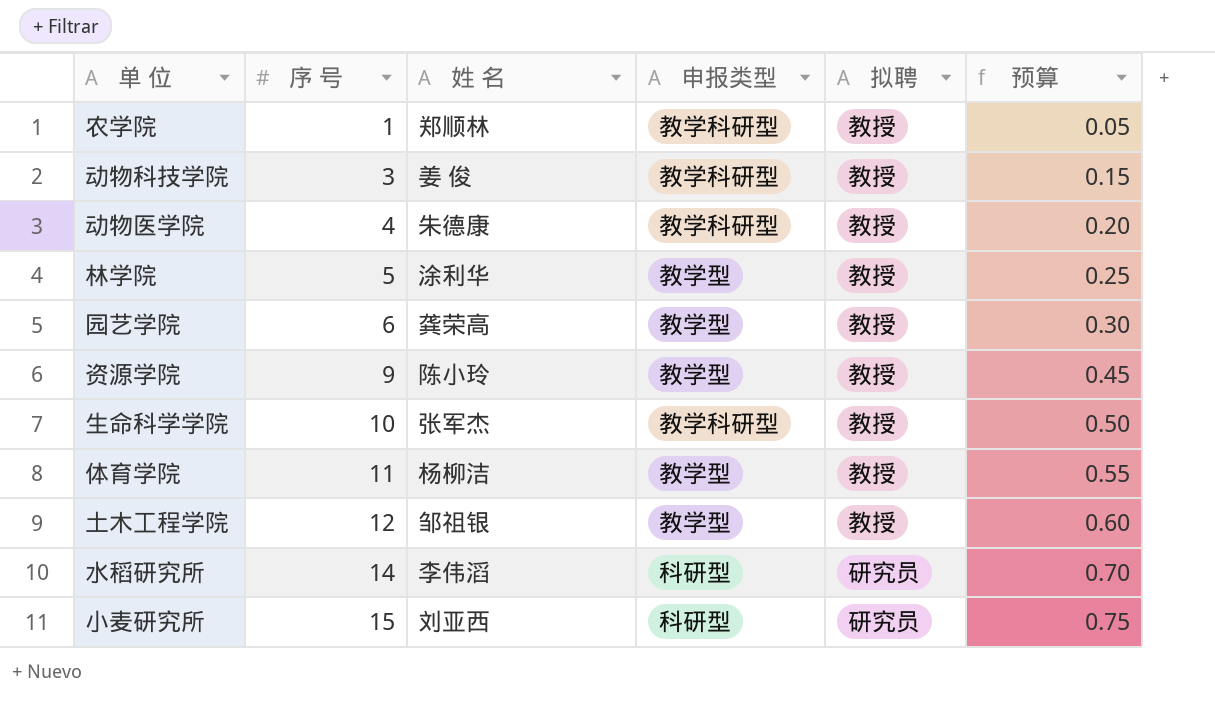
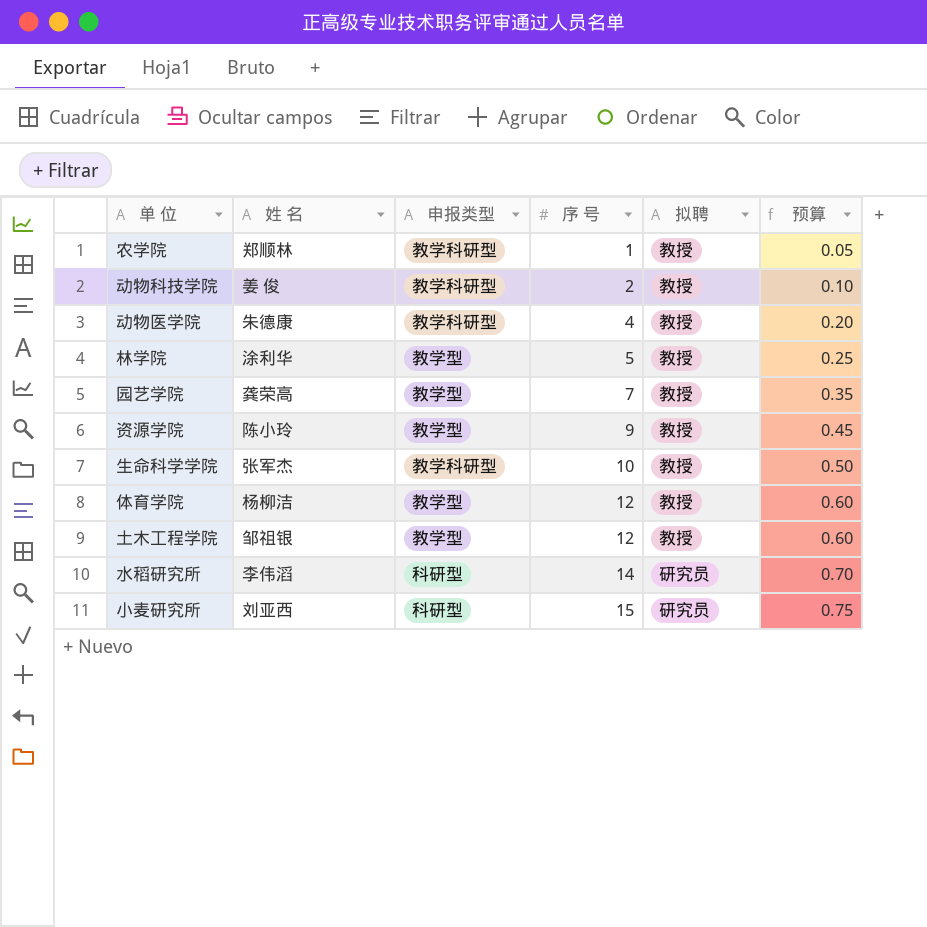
column 序 号 | position: 2 -> 4
动物科技学院 | 序 号: 3 -> 2
动物科技学院 | 预算: 0.15 -> 0.10
园艺学院 | 序 号: 6 -> 7
园艺学院 | 预算: 0.30 -> 0.35
体育学院 | 序 号: 11 -> 12
体育学院 | 预算: 0.55 -> 0.60

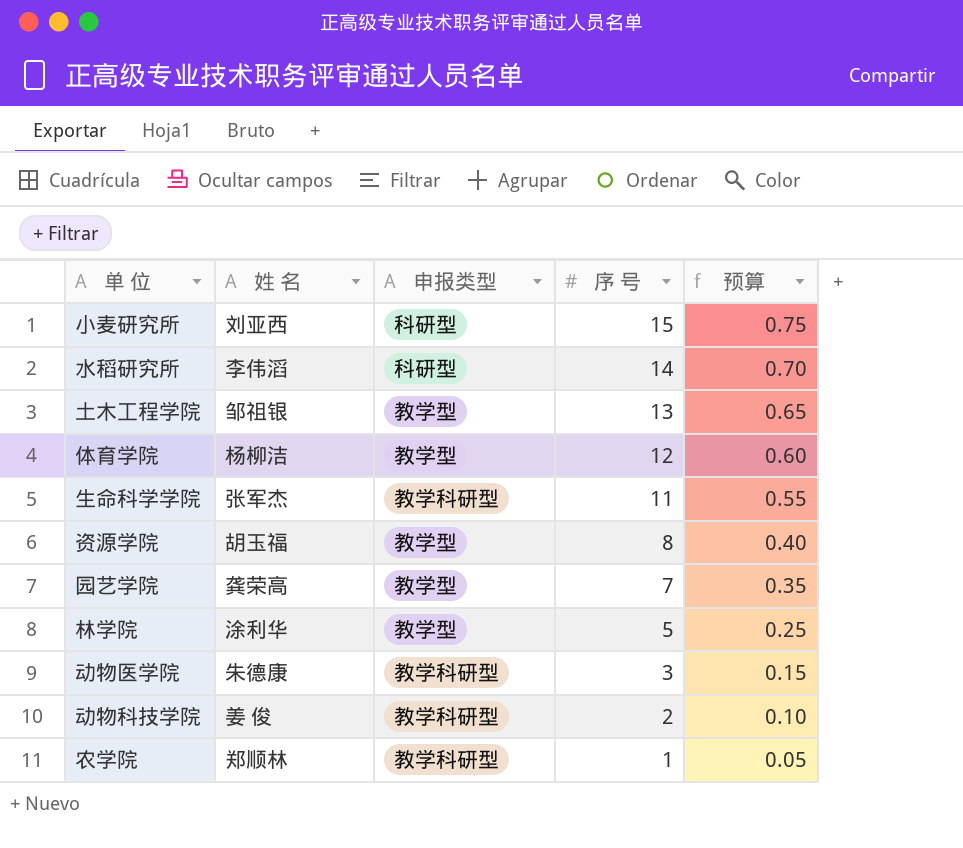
row order: 序 号 ascending -> 序 号 descending
column 拟聘 | position: 5 -> none
土木工程学院 | 序 号: 12 -> 13
土木工程学院 | 预算: 0.60 -> 0.65
生命科学学院 | 序 号: 10 -> 11
生命科学学院 | 预算: 0.50 -> 0.55
资源学院 | 姓 名: 陈小玲 -> 胡玉福
资源学院 | 序 号: 9 -> 8
资源学院 | 预算: 0.45 -> 0.40
动物医学院 | 序 号: 4 -> 3
动物医学院 | 预算: 0.20 -> 0.15

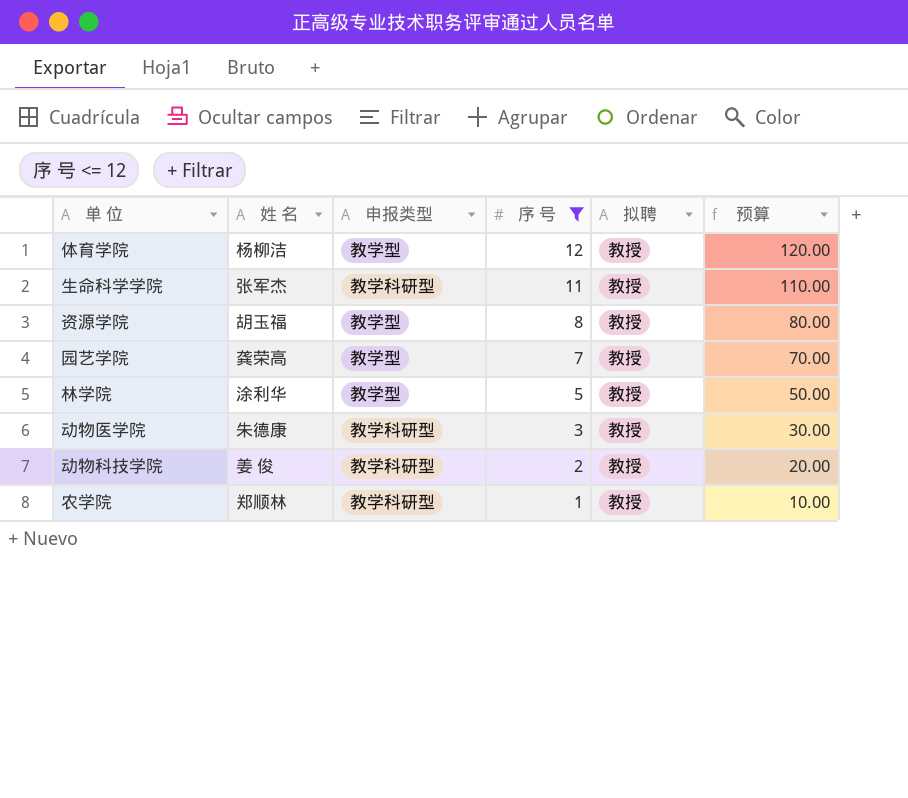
filter: none -> 序 号 <= 12
column 拟聘 | position: none -> 5
column 预算 | formula: [序 号] * 0.05 -> [序 号] * 10

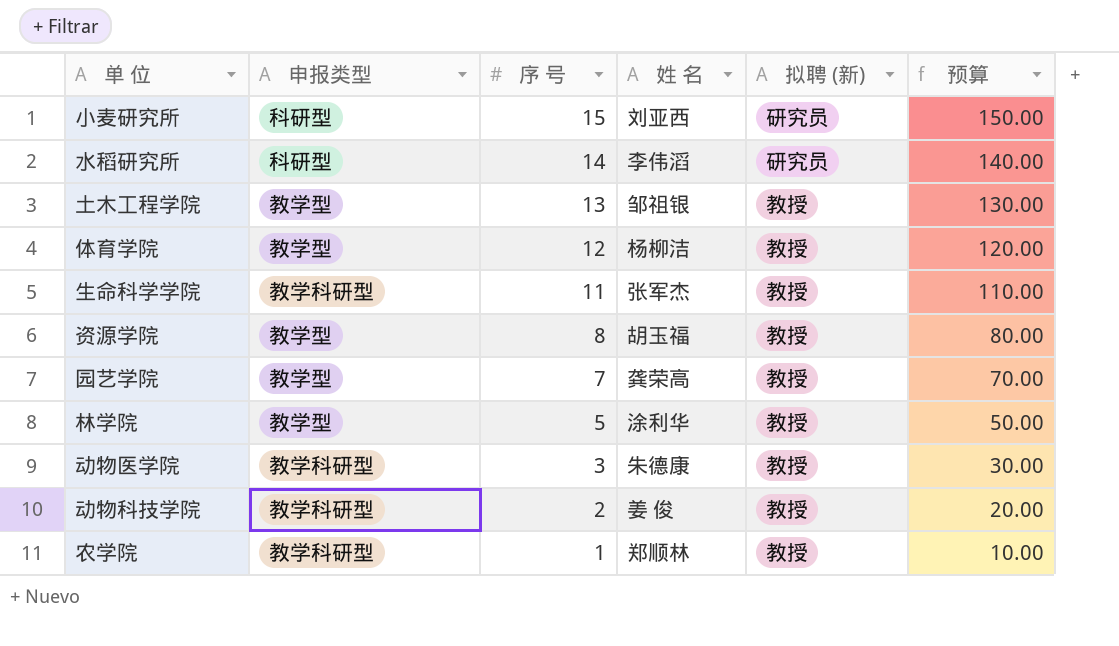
filter: 序 号 <= 12 -> none
column 姓 名 | position: 2 -> 4
column name: 拟聘 -> 拟聘 (新)

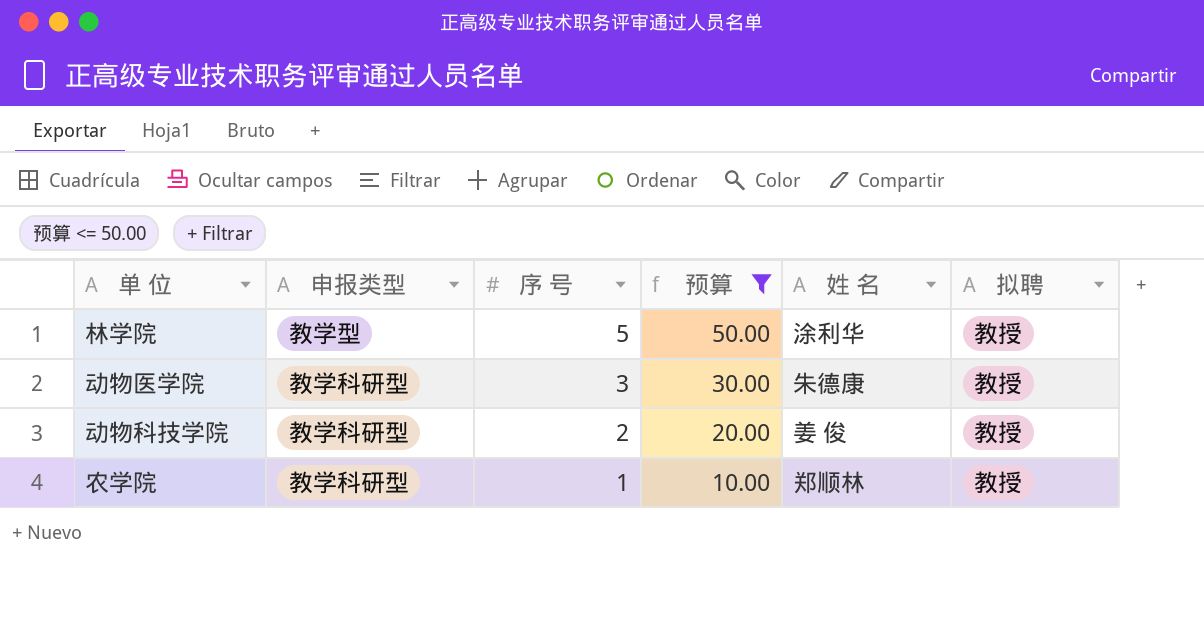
filter: none -> 预算 <= 50.00
column 预算 | position: 6 -> 4
column name: 拟聘 (新) -> 拟聘

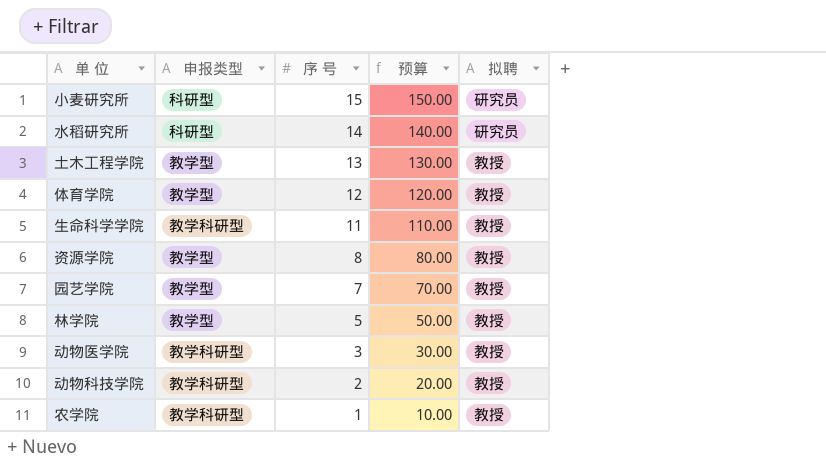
filter: 预算 <= 50.00 -> none
column 姓 名 | position: 5 -> none

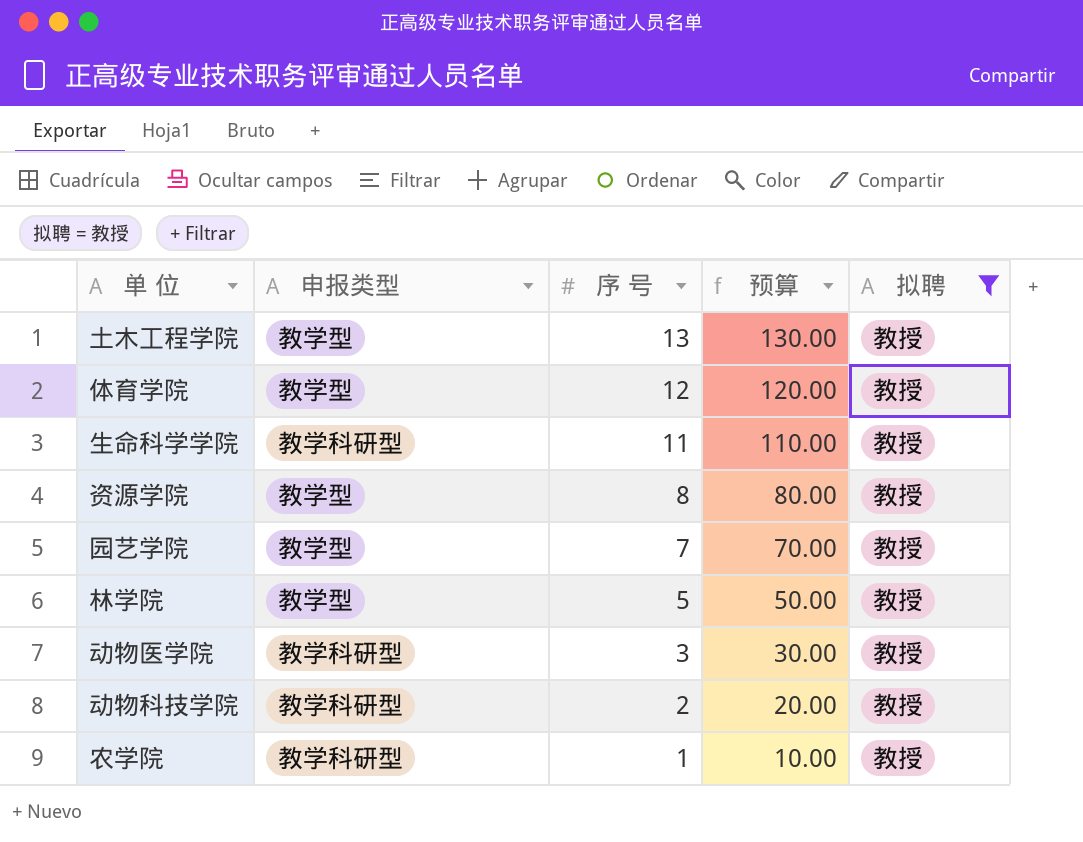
filter: none -> 拟聘 = 教授

